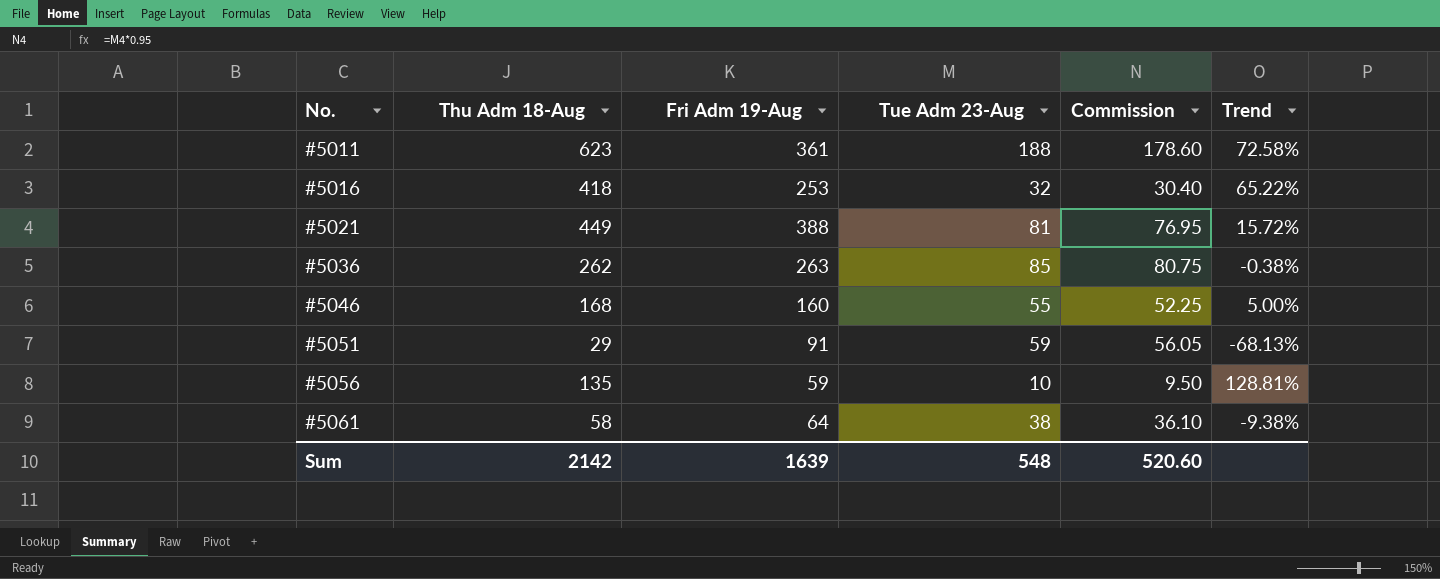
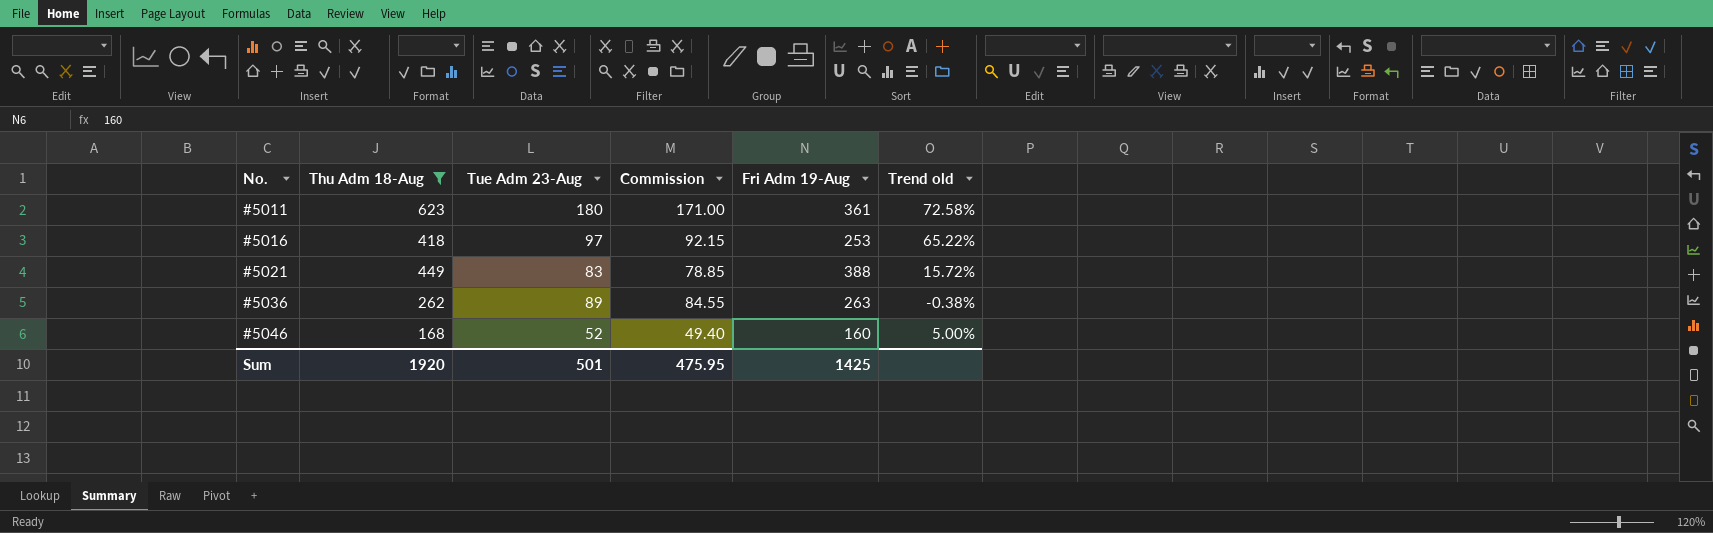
filter: none -> Thu Adm 18-Aug >= 168
column Fri Adm 19-Aug | position: 3 -> 5
column name: Trend -> Trend old
#5011 | Tue Adm 23-Aug: 188 -> 180
#5011 | Commission: 178.60 -> 171.00
#5016 | Tue Adm 23-Aug: 32 -> 97
#5016 | Commission: 30.40 -> 92.15
#5021 | Tue Adm 23-Aug: 81 -> 83
#5021 | Commission: 76.95 -> 78.85
#5036 | Tue Adm 23-Aug: 85 -> 89
#5036 | Commission: 80.75 -> 84.55
#5046 | Tue Adm 23-Aug: 55 -> 52
#5046 | Commission: 52.25 -> 49.40
Sum | Thu Adm 18-Aug: 2142 -> 1920
Sum | Tue Adm 23-Aug: 548 -> 501
Sum | Commission: 520.60 -> 475.95
Sum | Fri Adm 19-Aug: 1639 -> 1425

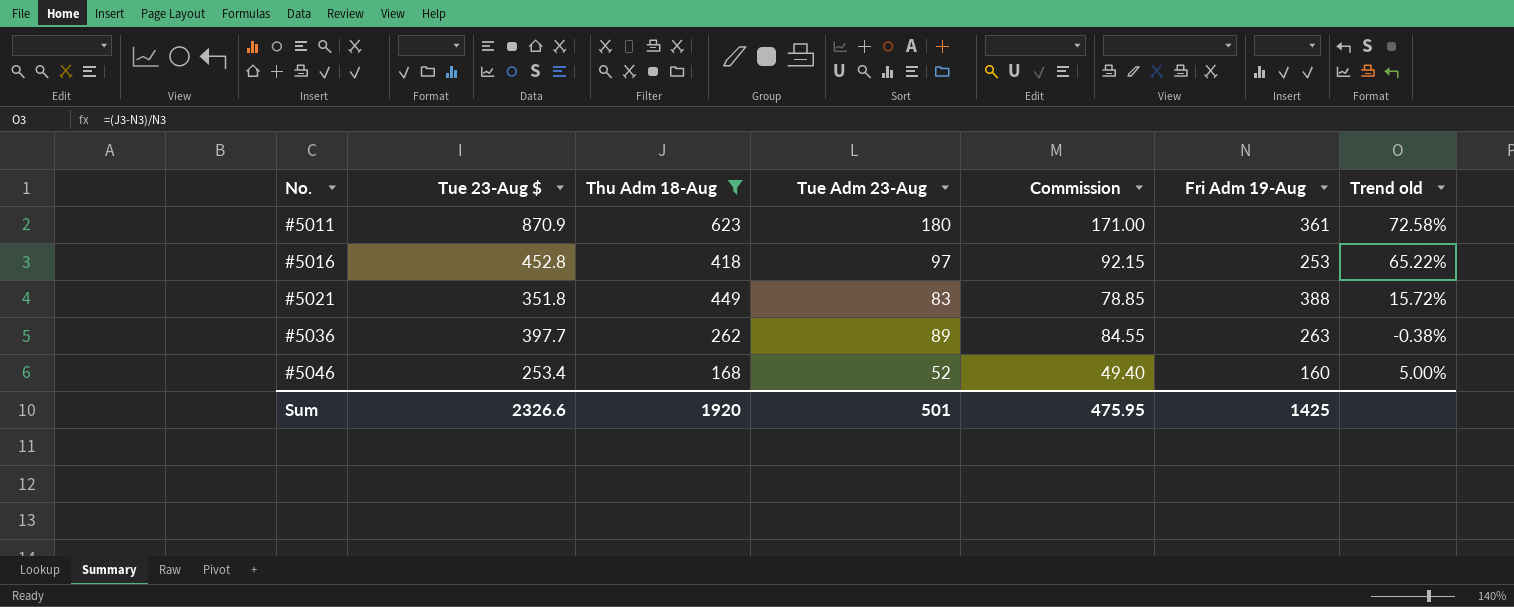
column Tue 23-Aug $ | position: none -> 2

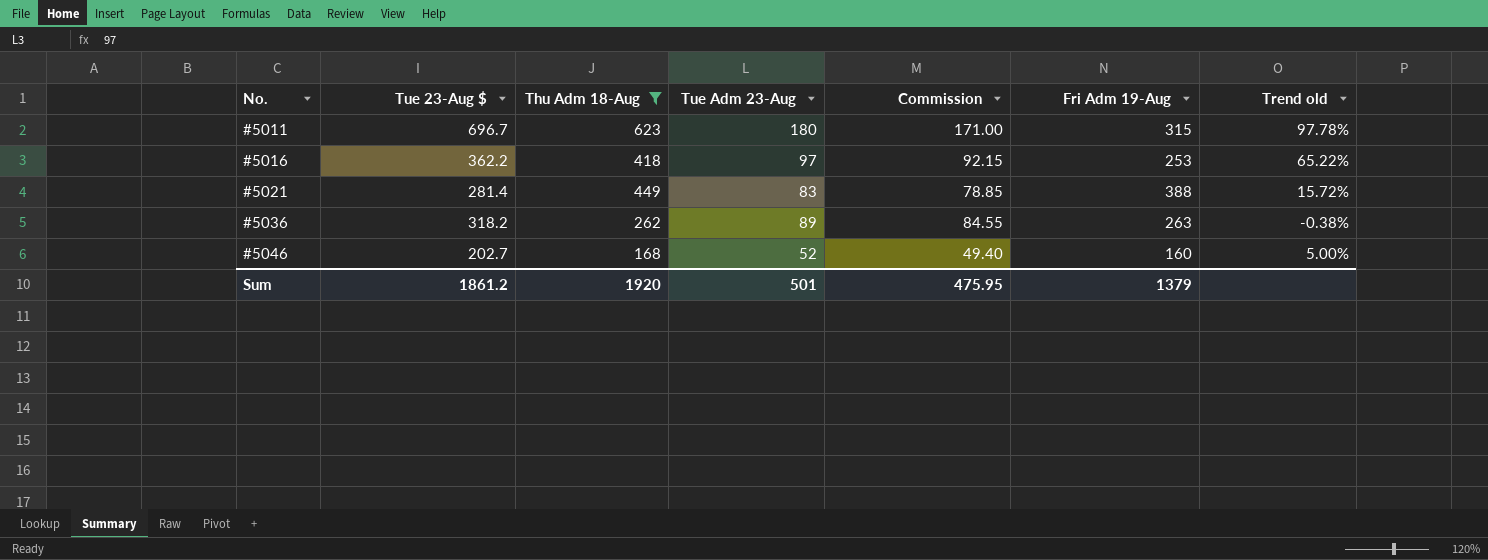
#5011 | Tue 23-Aug $: 870.9 -> 696.7
#5011 | Fri Adm 19-Aug: 361 -> 315
#5011 | Trend old: 72.58% -> 97.78%
#5016 | Tue 23-Aug $: 452.8 -> 362.2
#5021 | Tue 23-Aug $: 351.8 -> 281.4
#5036 | Tue 23-Aug $: 397.7 -> 318.2
#5046 | Tue 23-Aug $: 253.4 -> 202.7
Sum | Tue 23-Aug $: 2326.6 -> 1861.2
Sum | Fri Adm 19-Aug: 1425 -> 1379

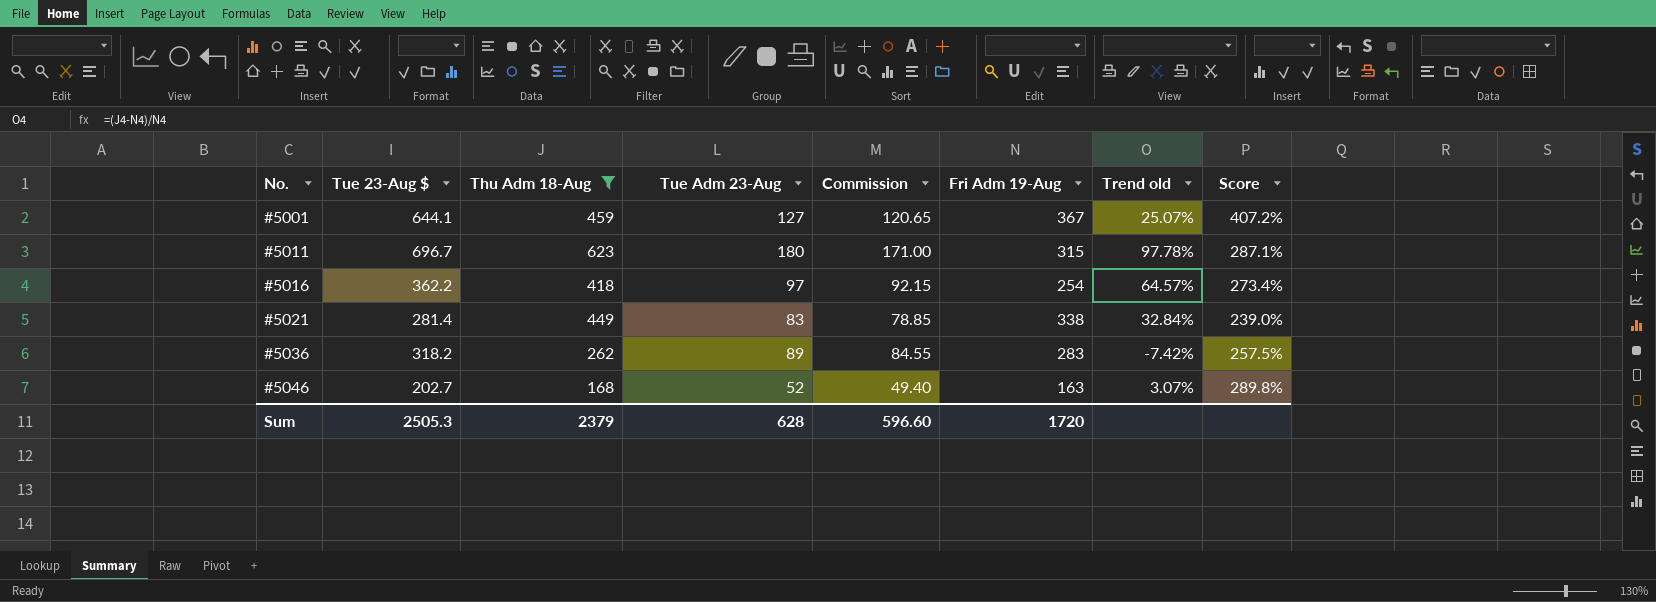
column Score | formula: none -> ([Tue 23-Aug $] - [Tue Adm 23-Aug]) / [Tue Adm 23-Aug]
row #5001: none -> 644.1 | 459 | 127 | 120.65 | 367 | 25.07% | 407.2%
#5016 | Fri Adm 19-Aug: 253 -> 254
#5016 | Trend old: 65.22% -> 64.57%
#5021 | Fri Adm 19-Aug: 388 -> 338
#5021 | Trend old: 15.72% -> 32.84%
#5036 | Fri Adm 19-Aug: 263 -> 283
#5036 | Trend old: -0.38% -> -7.42%
#5046 | Fri Adm 19-Aug: 160 -> 163
#5046 | Trend old: 5.00% -> 3.07%
Sum | Tue 23-Aug $: 1861.2 -> 2505.3
Sum | Thu Adm 18-Aug: 1920 -> 2379
Sum | Tue Adm 23-Aug: 501 -> 628
Sum | Commission: 475.95 -> 596.60
Sum | Fri Adm 19-Aug: 1379 -> 1720

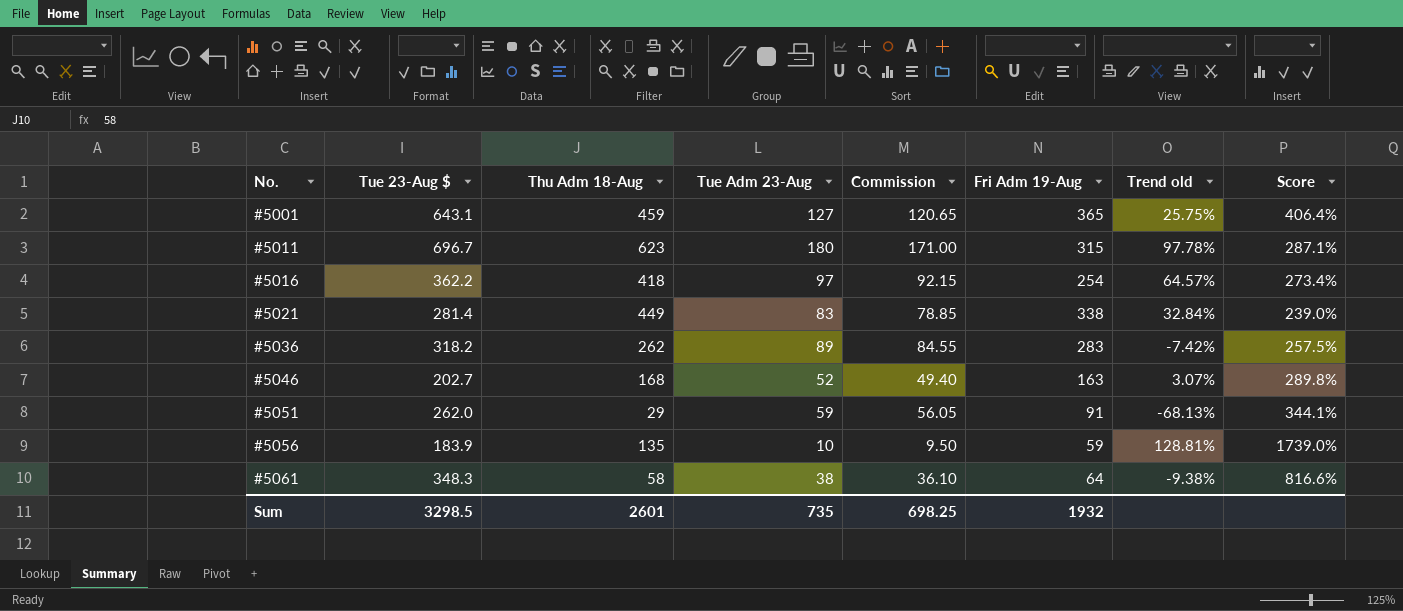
filter: Thu Adm 18-Aug >= 168 -> none
#5001 | Tue 23-Aug $: 644.1 -> 643.1
#5001 | Fri Adm 19-Aug: 367 -> 365
#5001 | Trend old: 25.07% -> 25.75%
#5001 | Score: 407.2% -> 406.4%
Sum | Tue 23-Aug $: 2505.3 -> 3298.5
Sum | Thu Adm 18-Aug: 2379 -> 2601
Sum | Tue Adm 23-Aug: 628 -> 735
Sum | Commission: 596.60 -> 698.25
Sum | Fri Adm 19-Aug: 1720 -> 1932

